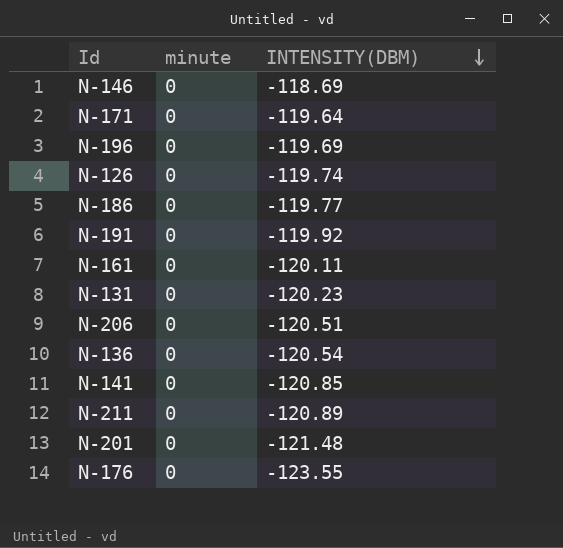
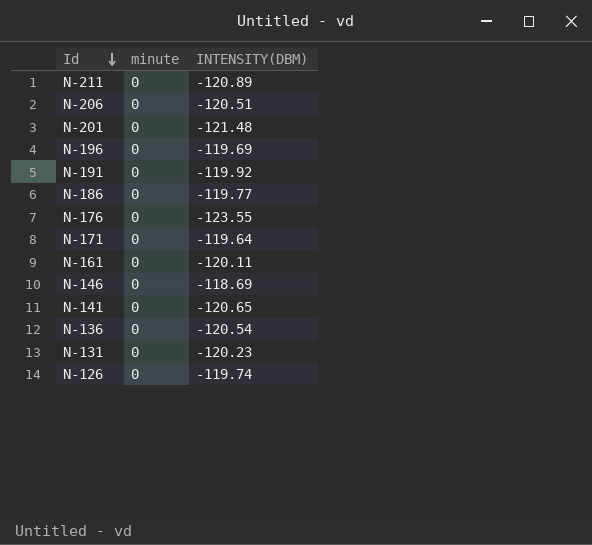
row order: INTENSITY(DBM) descending -> Id descending
N-141 | INTENSITY(DBM): -120.85 -> -120.65

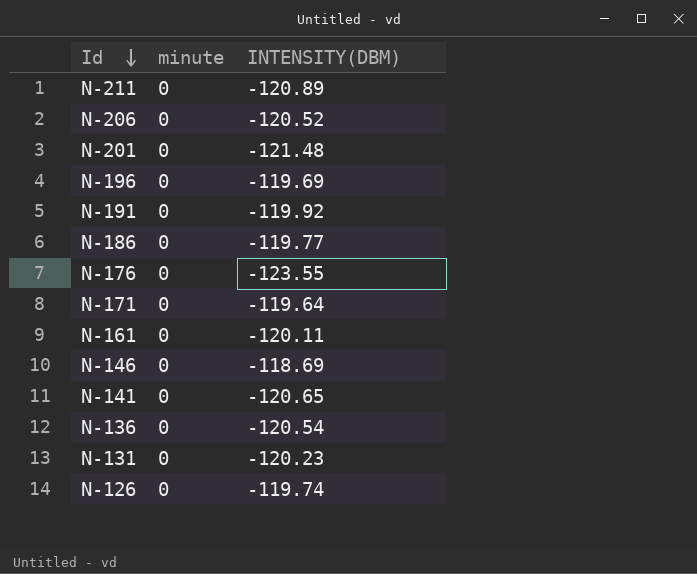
N-206 | INTENSITY(DBM): -120.51 -> -120.52

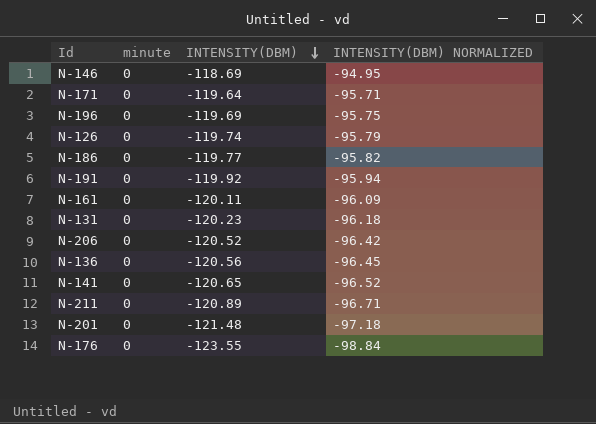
row order: Id descending -> INTENSITY(DBM) descending
column INTENSITY(DBM) NORMALIZED | formula: none -> [INTENSITY(DBM)] * 0.8
N-136 | INTENSITY(DBM): -120.54 -> -120.56

